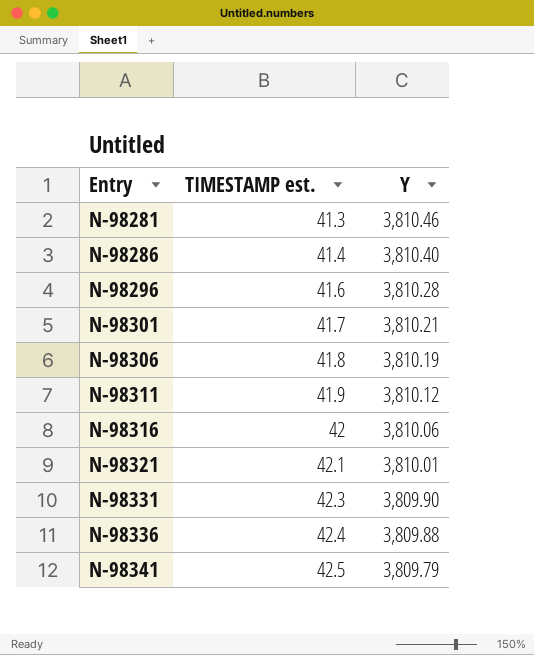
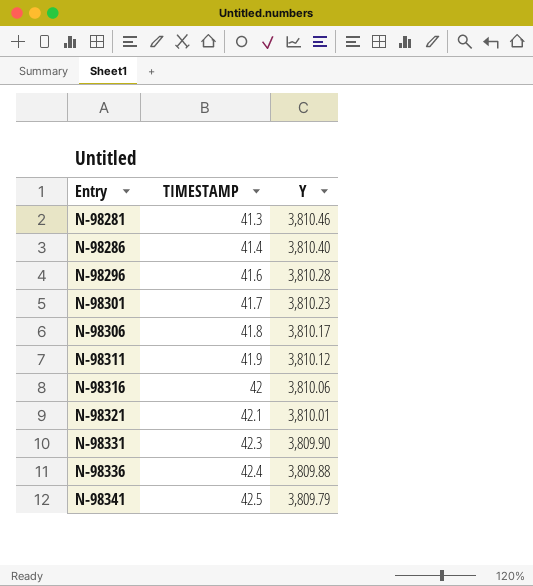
column name: TIMESTAMP est. -> TIMESTAMP
N-98301 | Y: 3,810.21 -> 3,810.23
N-98306 | Y: 3,810.19 -> 3,810.17

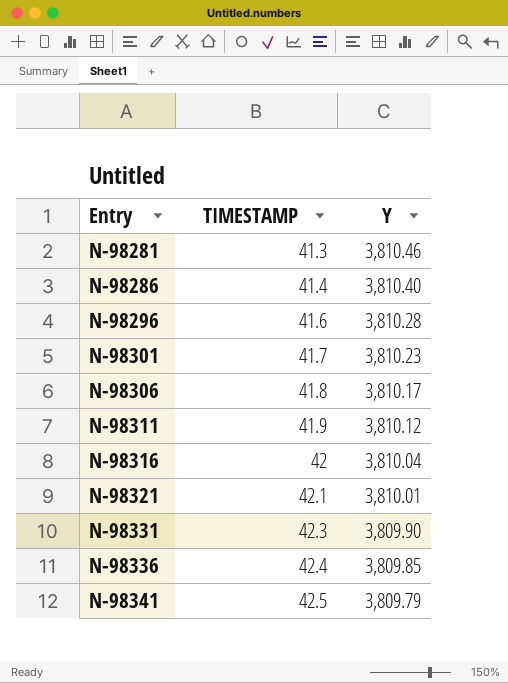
N-98316 | Y: 3,810.06 -> 3,810.04
N-98336 | Y: 3,809.88 -> 3,809.85

